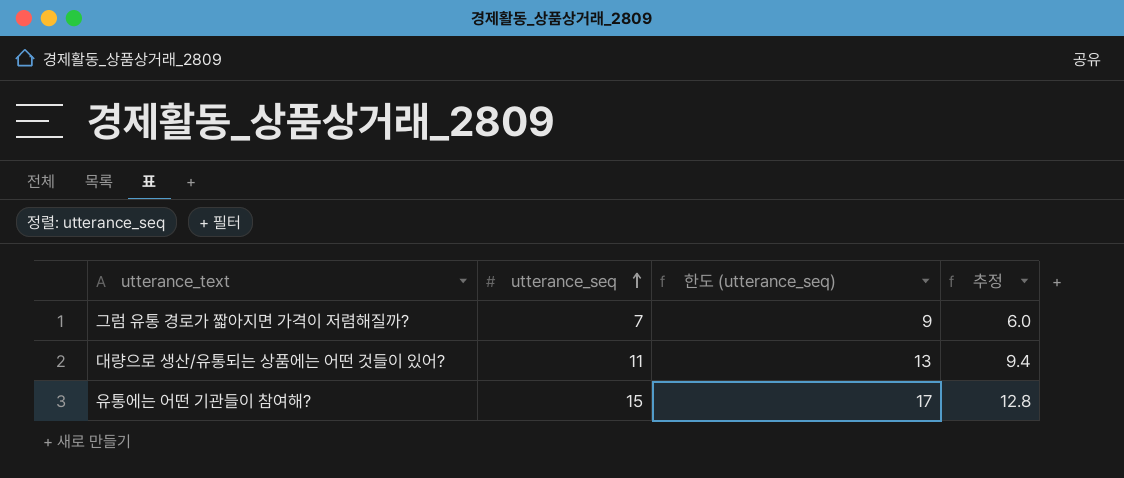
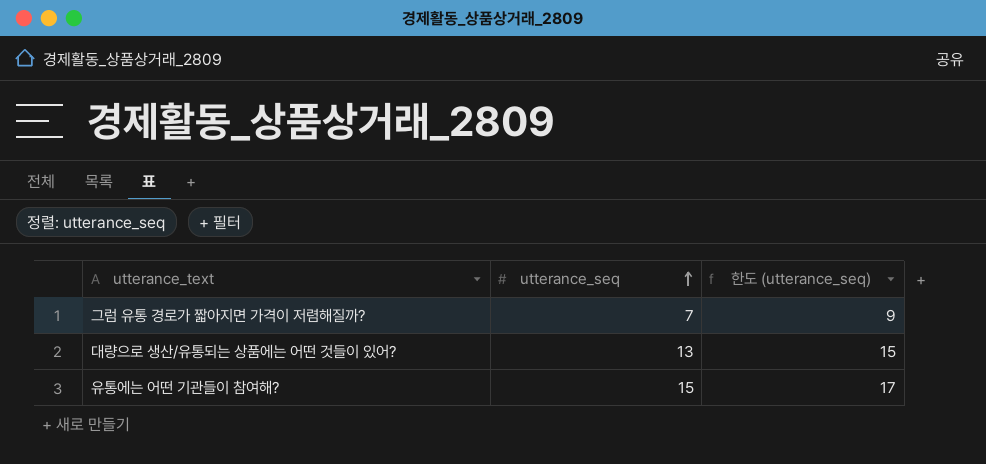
column 추정 | formula: [utterance_seq] * 0.85 -> none
대량으로 생산/유통되는 상품에는 어떤 것들이 있어? | utterance_seq: 11 -> 13
대량으로 생산/유통되는 상품에는 어떤 것들이 있어? | 한도 (utterance_seq): 13 -> 15

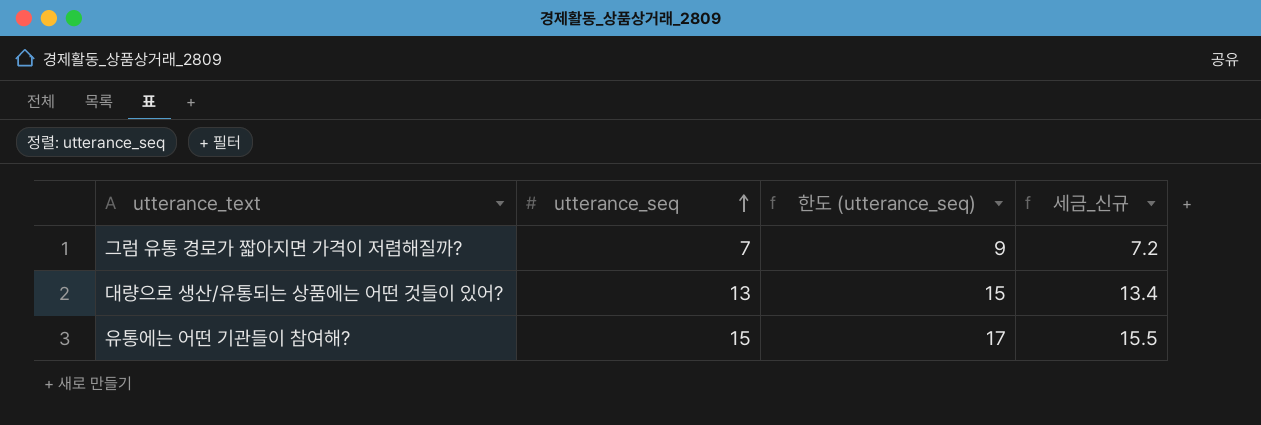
column 세금_신규 | formula: none -> [utterance_seq] * 1.03

